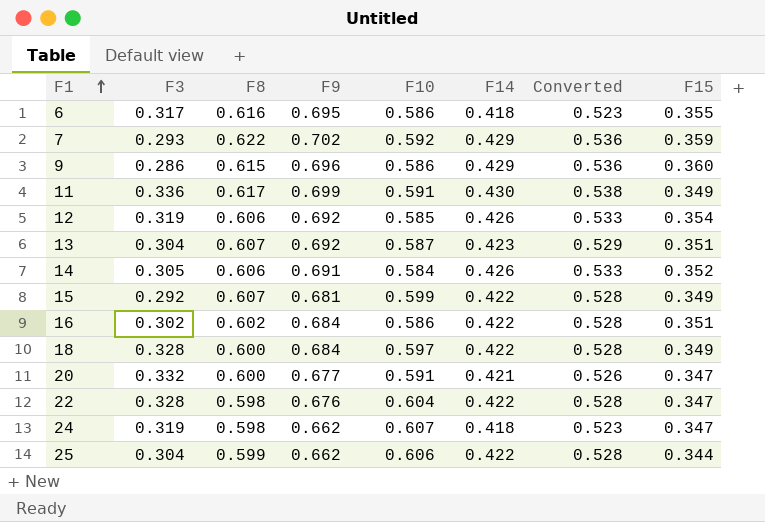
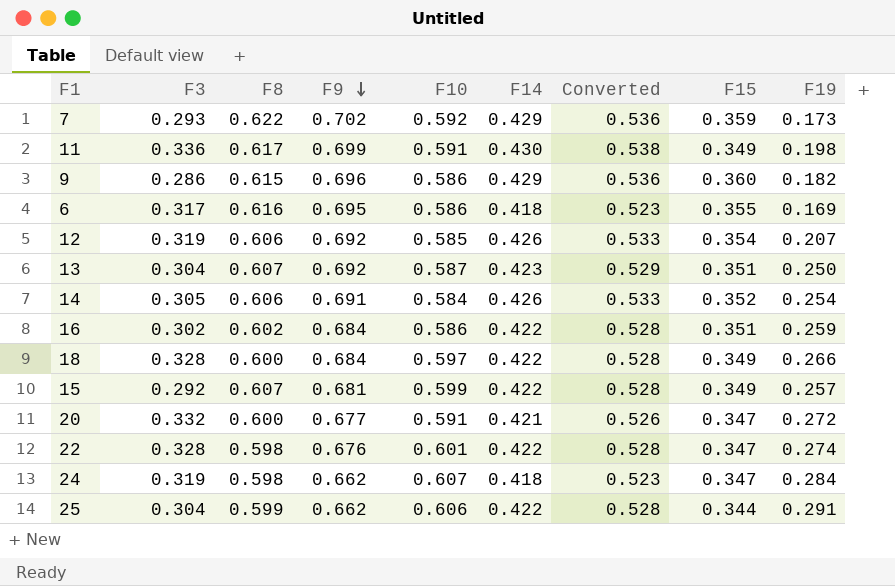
row order: F1 ascending -> F9 descending
column F19 | position: none -> 9
22 | F10: 0.604 -> 0.601

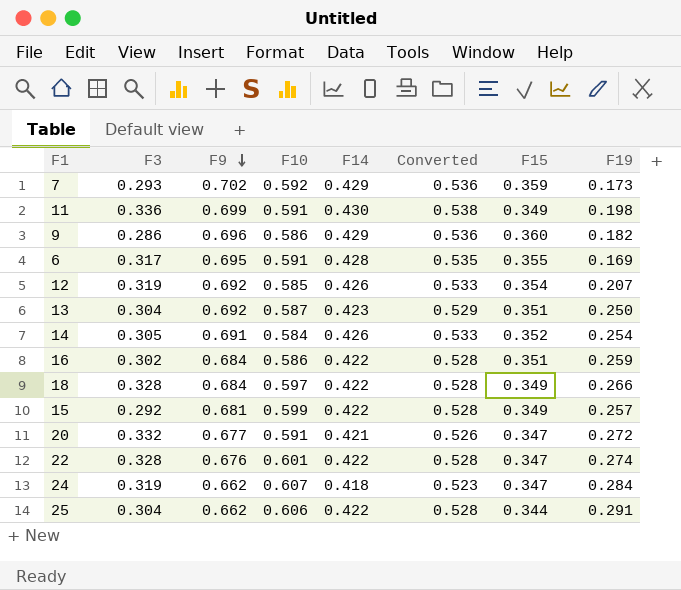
column F8 | position: 3 -> none
6 | F10: 0.586 -> 0.591
6 | F14: 0.418 -> 0.428
6 | Converted: 0.523 -> 0.535

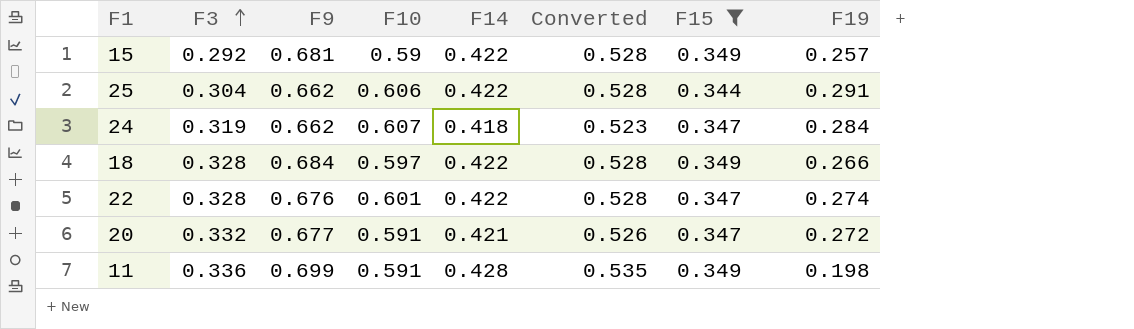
filter: none -> F15 <= 0.349
row order: F9 descending -> F3 ascending
15 | F10: 0.599 -> 0.59
11 | F14: 0.430 -> 0.428
11 | Converted: 0.538 -> 0.535

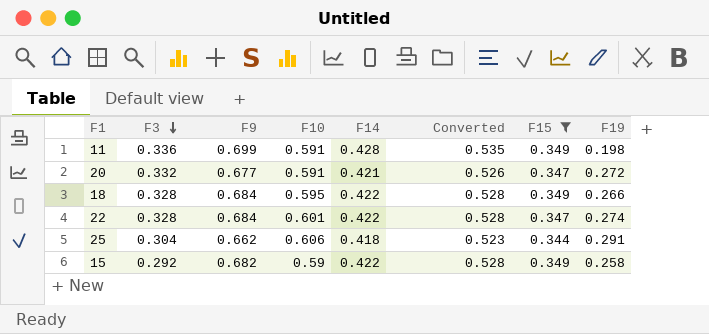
row order: F3 ascending -> F3 descending
row 24: 0.319 | 0.662 | 0.607 | 0.418 | 0.523 | 0.347 | 0.284 -> none
18 | F10: 0.597 -> 0.595
22 | F9: 0.676 -> 0.684
25 | F14: 0.422 -> 0.418
25 | Converted: 0.528 -> 0.523
15 | F9: 0.681 -> 0.682
15 | F19: 0.257 -> 0.258

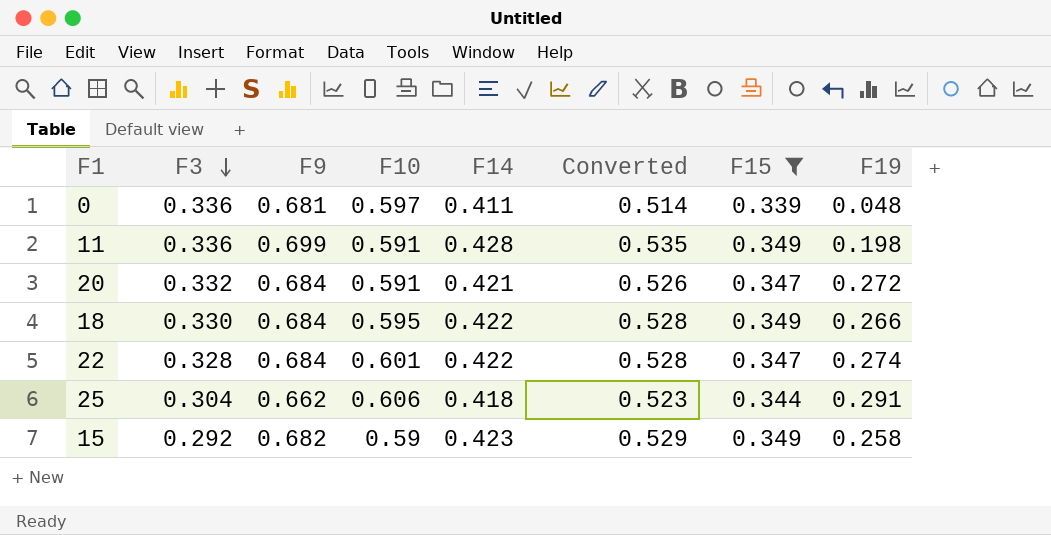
row 0: none -> 0.336 | 0.681 | 0.597 | 0.411 | 0.514 | 0.339 | 0.048
20 | F9: 0.677 -> 0.684
18 | F3: 0.328 -> 0.330
15 | F14: 0.422 -> 0.423
15 | Converted: 0.528 -> 0.529

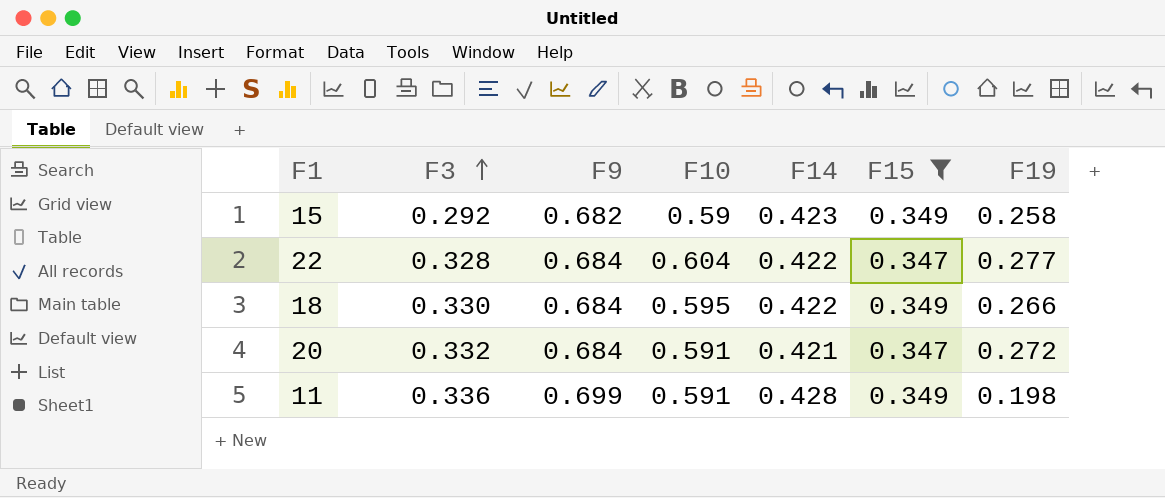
row order: F3 descending -> F3 ascending
column Converted | formula: [F14] * 1.25 -> none
row 0: 0.336 | 0.681 | 0.597 | 0.411 | 0.514 | 0.339 | 0.048 -> none
row 25: 0.304 | 0.662 | 0.606 | 0.418 | 0.523 | 0.344 | 0.291 -> none
22 | F10: 0.601 -> 0.604
22 | F19: 0.274 -> 0.277

